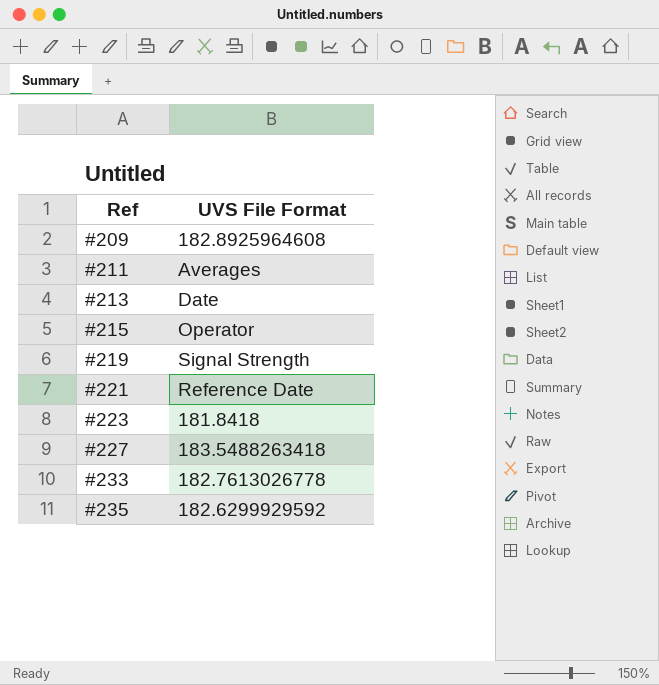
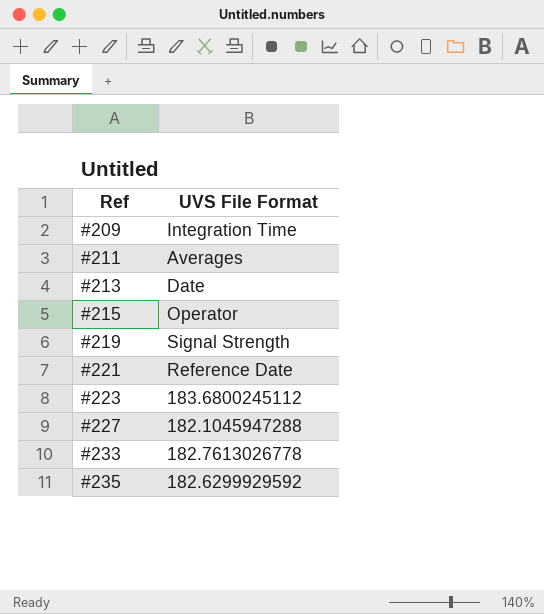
#209 | UVS File Format: 182.8925964608 -> Integration Time
#223 | UVS File Format: 181.8418 -> 183.6800245112
#227 | UVS File Format: 183.5488263418 -> 182.1045947288

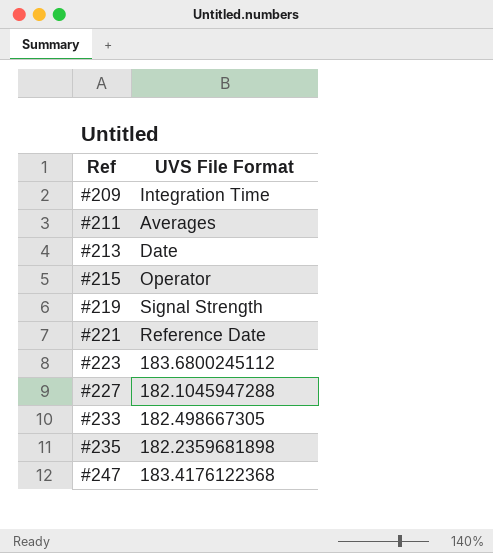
#233 | UVS File Format: 182.7613026778 -> 182.498667305
#235 | UVS File Format: 182.6299929592 -> 182.2359681898
row #247: none -> 183.4176122368

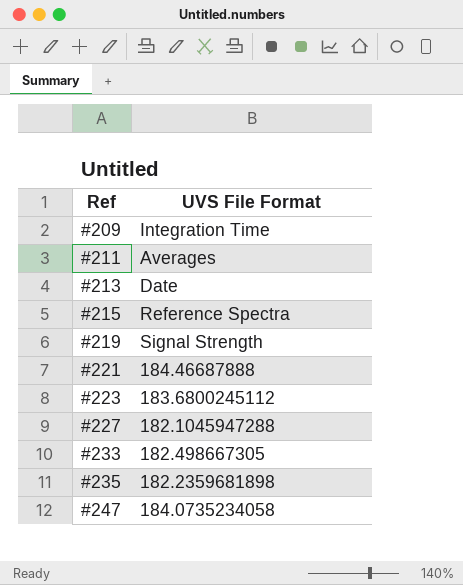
#215 | UVS File Format: Operator -> Reference Spectra
#221 | UVS File Format: Reference Date -> 184.46687888
#247 | UVS File Format: 183.4176122368 -> 184.0735234058

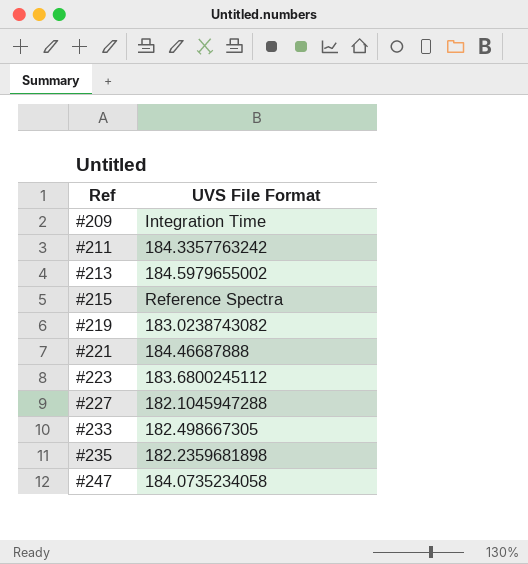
#211 | UVS File Format: Averages -> 184.3357763242
#213 | UVS File Format: Date -> 184.5979655002
#219 | UVS File Format: Signal Strength -> 183.0238743082

